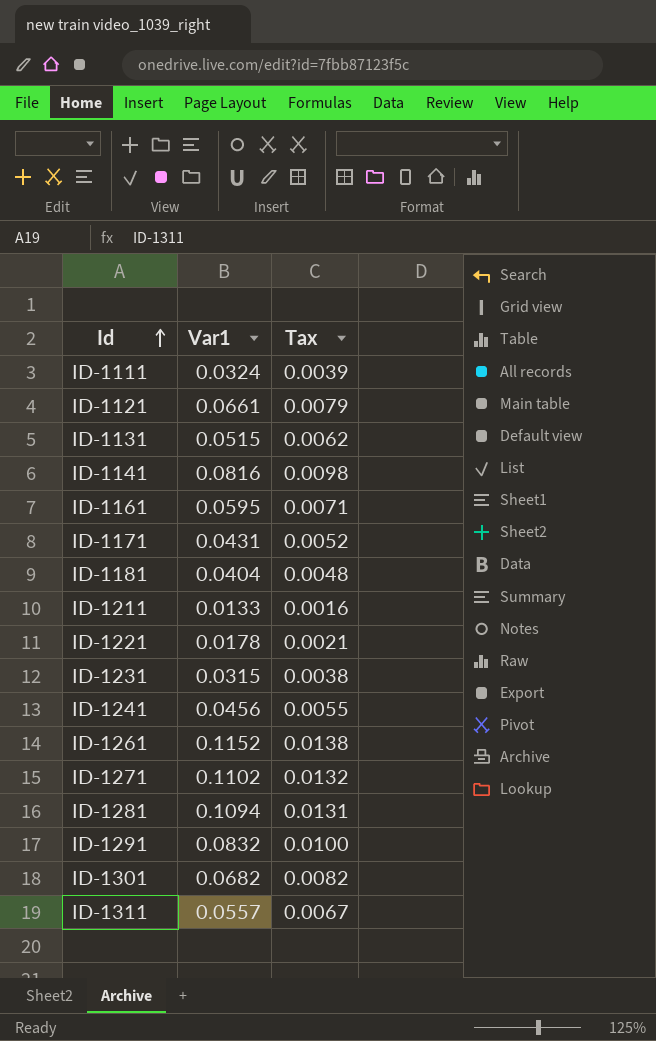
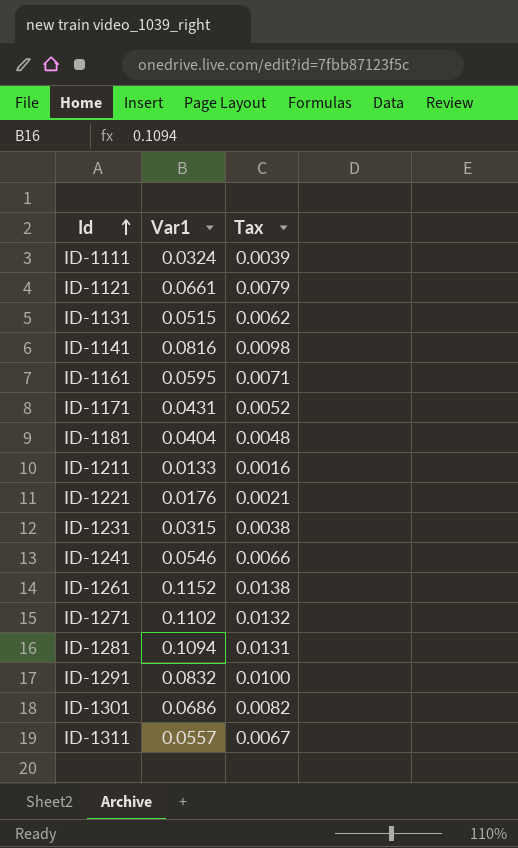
ID-1221 | Var1: 0.0178 -> 0.0176
ID-1241 | Var1: 0.0456 -> 0.0546
ID-1241 | Tax: 0.0055 -> 0.0066
ID-1301 | Var1: 0.0682 -> 0.0686

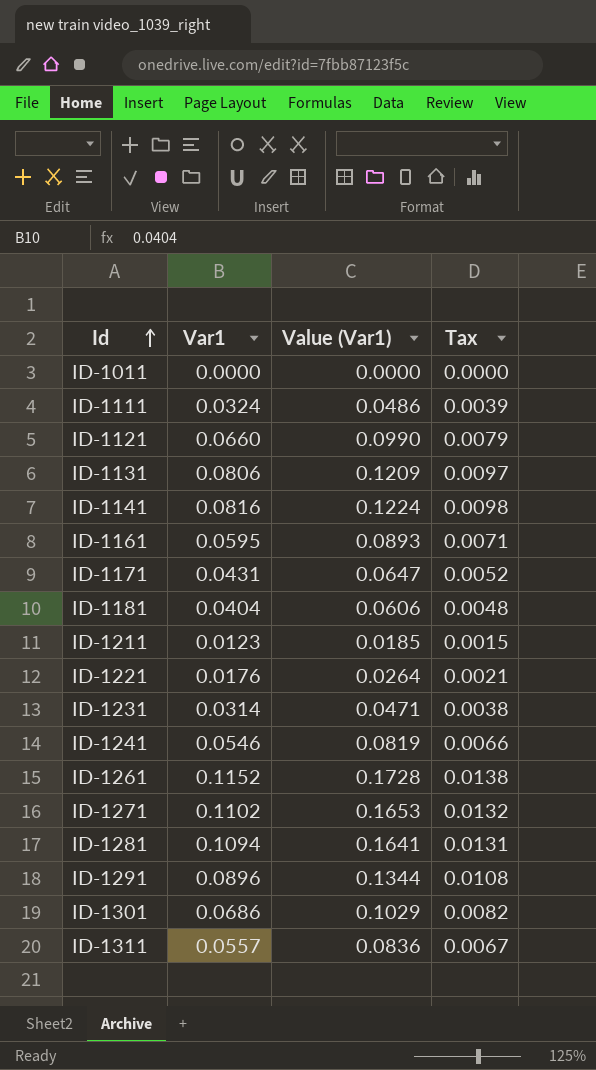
column Value (Var1) | formula: none -> [Var1] * 1.5
row ID-1011: none -> 0.0000 | 0.0000 | 0.0000
ID-1121 | Var1: 0.0661 -> 0.0660
ID-1131 | Var1: 0.0515 -> 0.0806
ID-1131 | Tax: 0.0062 -> 0.0097
ID-1211 | Var1: 0.0133 -> 0.0123
ID-1211 | Tax: 0.0016 -> 0.0015
ID-1231 | Var1: 0.0315 -> 0.0314
ID-1291 | Var1: 0.0832 -> 0.0896
ID-1291 | Tax: 0.0100 -> 0.0108

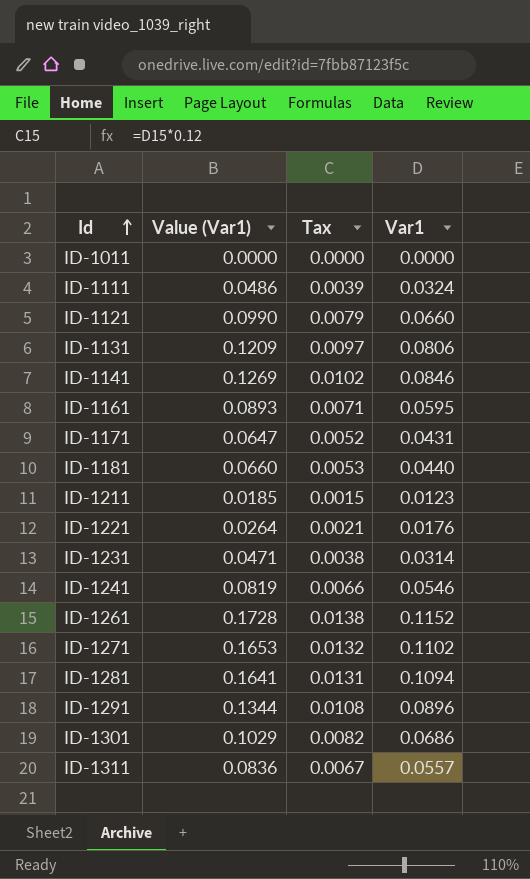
column Var1 | position: 2 -> 4
ID-1141 | Value (Var1): 0.1224 -> 0.1269
ID-1141 | Tax: 0.0098 -> 0.0102
ID-1141 | Var1: 0.0816 -> 0.0846
ID-1181 | Value (Var1): 0.0606 -> 0.0660
ID-1181 | Tax: 0.0048 -> 0.0053
ID-1181 | Var1: 0.0404 -> 0.0440

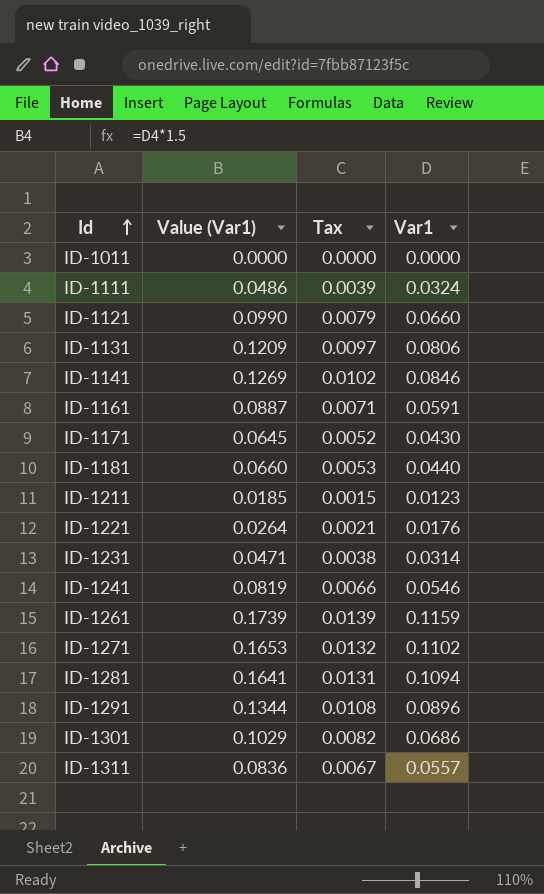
ID-1161 | Value (Var1): 0.0893 -> 0.0887
ID-1161 | Var1: 0.0595 -> 0.0591
ID-1171 | Value (Var1): 0.0647 -> 0.0645
ID-1171 | Var1: 0.0431 -> 0.0430
ID-1261 | Value (Var1): 0.1728 -> 0.1739
ID-1261 | Tax: 0.0138 -> 0.0139
ID-1261 | Var1: 0.1152 -> 0.1159

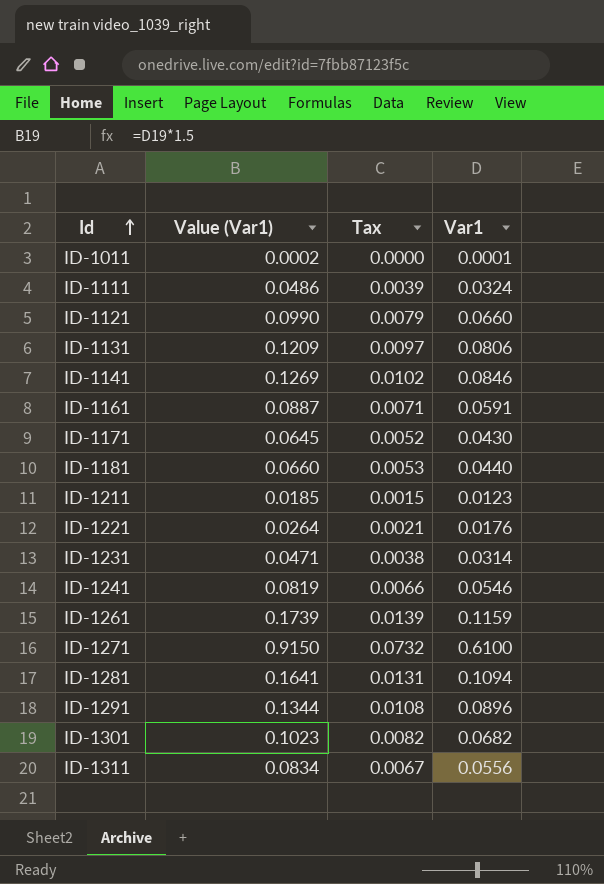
ID-1011 | Value (Var1): 0.0000 -> 0.0002
ID-1011 | Var1: 0.0000 -> 0.0001
ID-1271 | Value (Var1): 0.1653 -> 0.9150
ID-1271 | Tax: 0.0132 -> 0.0732
ID-1271 | Var1: 0.1102 -> 0.6100
ID-1301 | Value (Var1): 0.1029 -> 0.1023
ID-1301 | Var1: 0.0686 -> 0.0682
ID-1311 | Value (Var1): 0.0836 -> 0.0834
ID-1311 | Var1: 0.0557 -> 0.0556

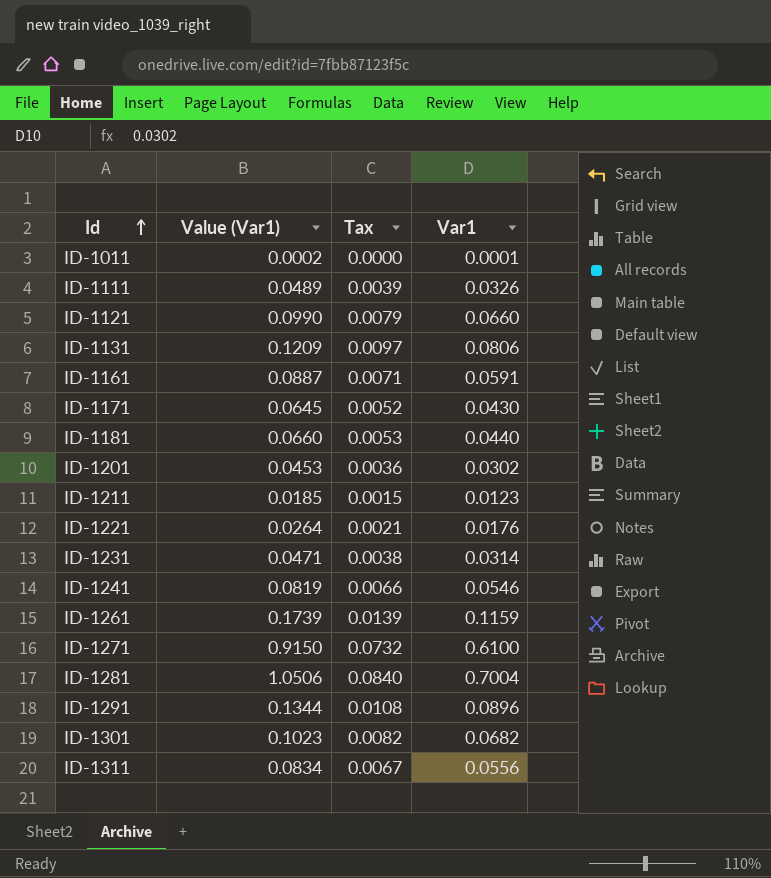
row ID-1141: 0.1269 | 0.0102 | 0.0846 -> none
ID-1111 | Value (Var1): 0.0486 -> 0.0489
ID-1111 | Var1: 0.0324 -> 0.0326
row ID-1201: none -> 0.0453 | 0.0036 | 0.0302
ID-1281 | Value (Var1): 0.1641 -> 1.0506
ID-1281 | Tax: 0.0131 -> 0.0840
ID-1281 | Var1: 0.1094 -> 0.7004

